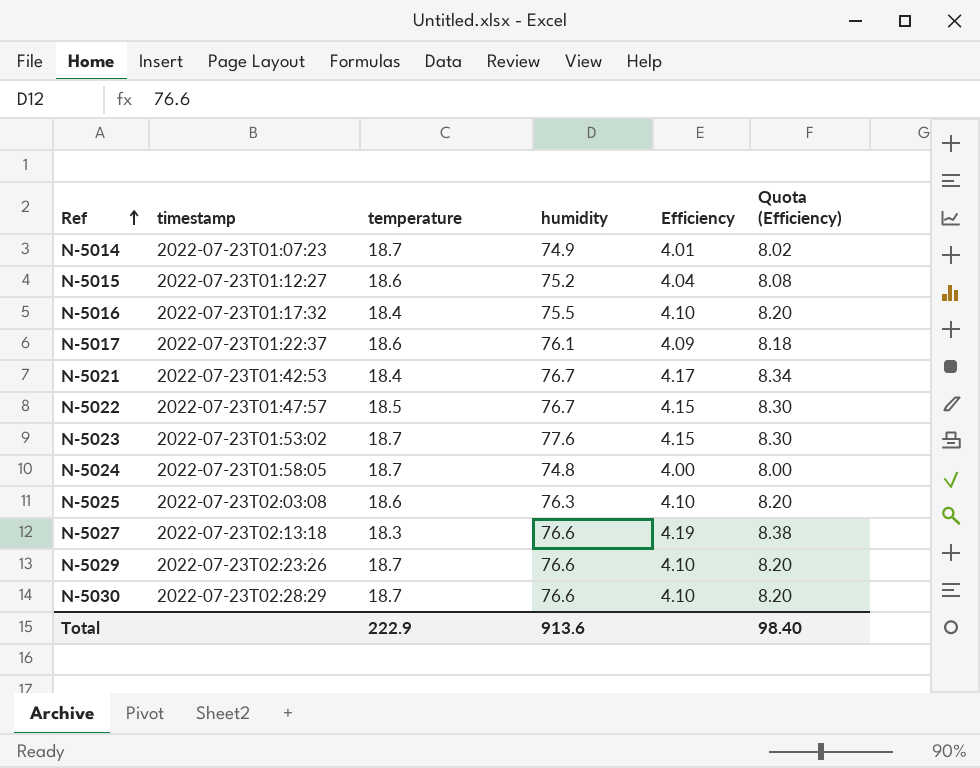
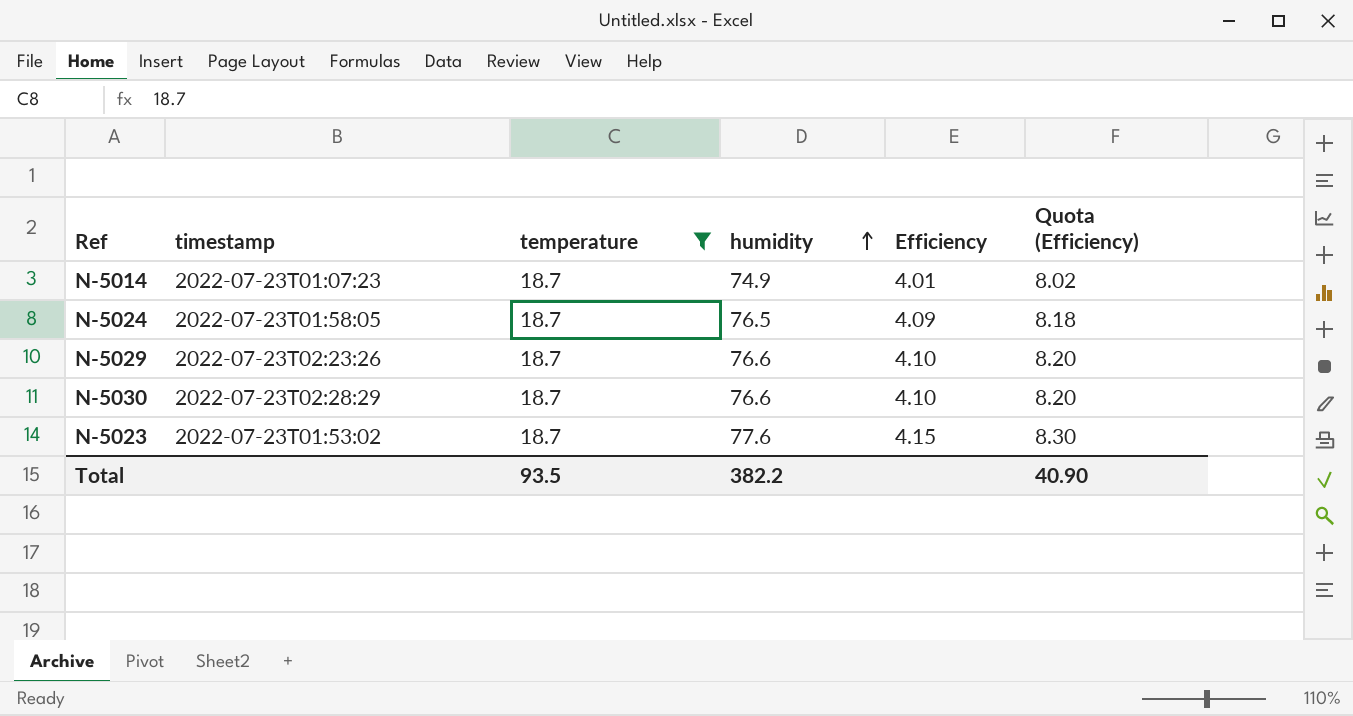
filter: none -> temperature = 18.7
row order: Ref ascending -> humidity ascending
N-5024 | humidity: 74.8 -> 76.5
N-5024 | Efficiency: 4.00 -> 4.09
N-5024 | Quota (Efficiency): 8.00 -> 8.18
Total | temperature: 222.9 -> 93.5
Total | humidity: 913.6 -> 382.2
Total | Quota (Efficiency): 98.40 -> 40.90

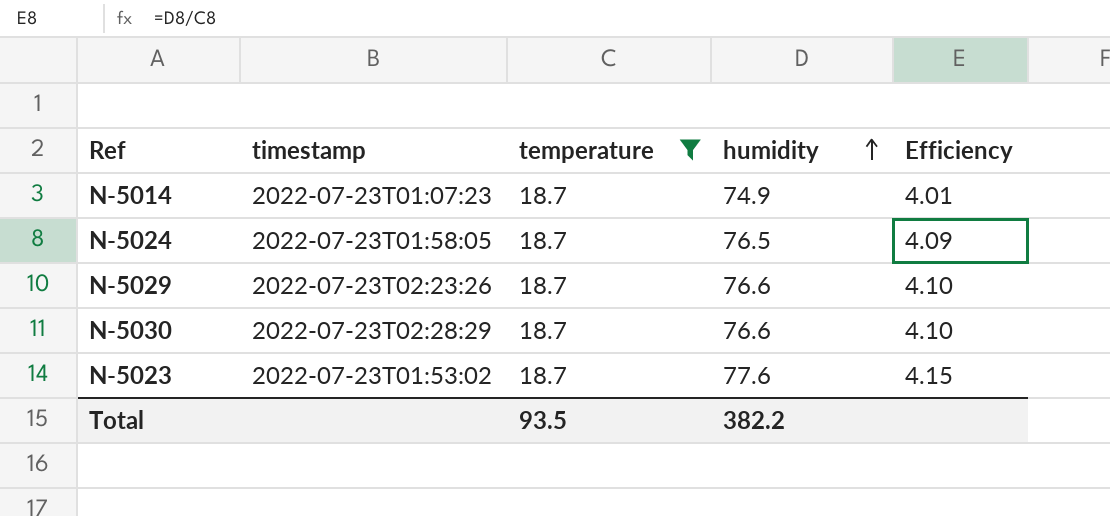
column Quota (Efficiency) | formula: [Efficiency] * 2 -> none

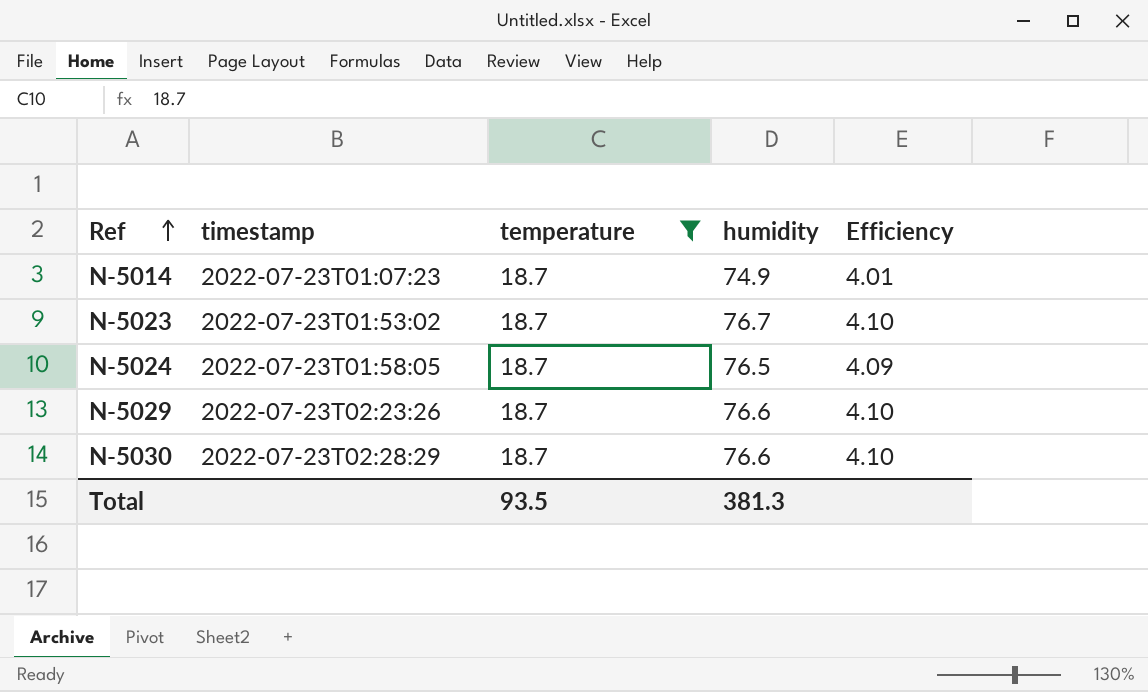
row order: humidity ascending -> Ref ascending
N-5023 | humidity: 77.6 -> 76.7
N-5023 | Efficiency: 4.15 -> 4.10
Total | humidity: 382.2 -> 381.3

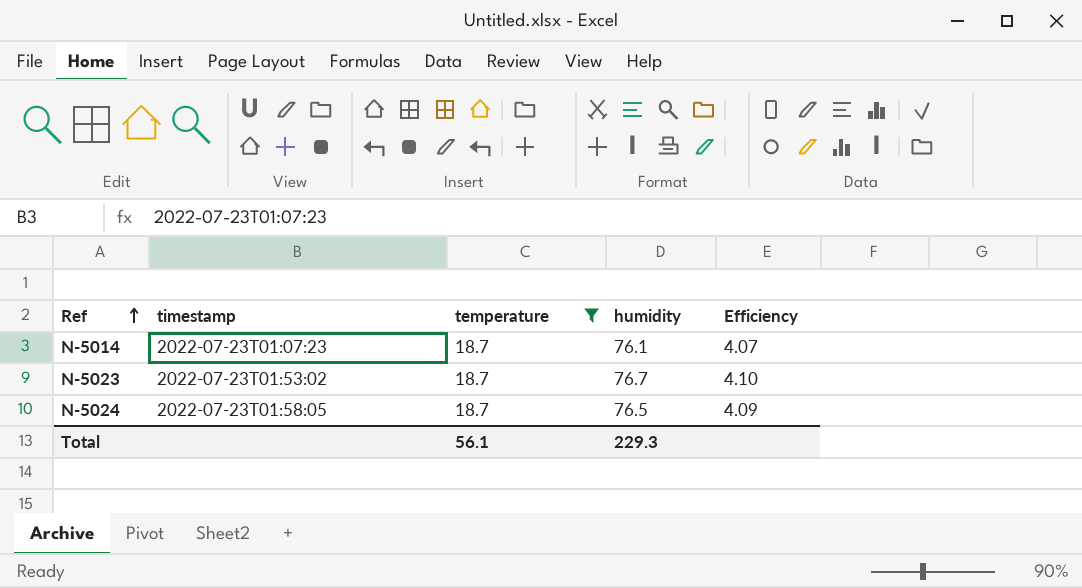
row N-5029: 2022-07-23T02:23:26 | 18.7 | 76.6 | 4.10 -> none
row N-5030: 2022-07-23T02:28:29 | 18.7 | 76.6 | 4.10 -> none
N-5014 | humidity: 74.9 -> 76.1
N-5014 | Efficiency: 4.01 -> 4.07
Total | temperature: 93.5 -> 56.1
Total | humidity: 381.3 -> 229.3

